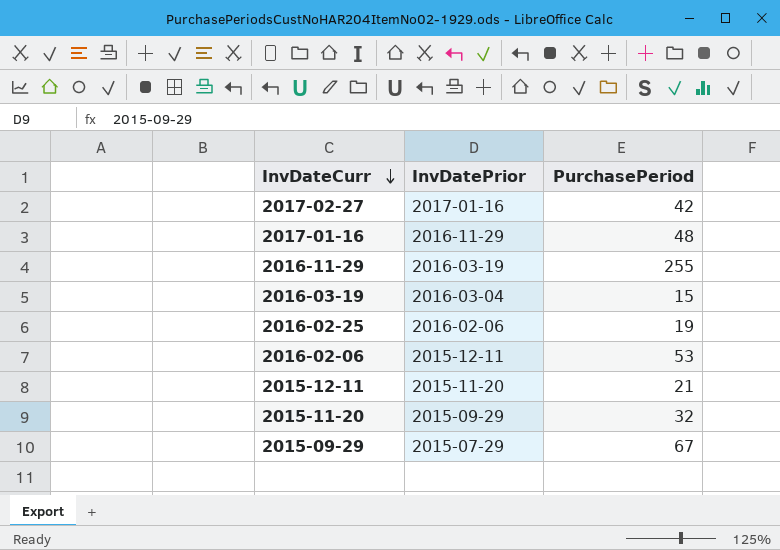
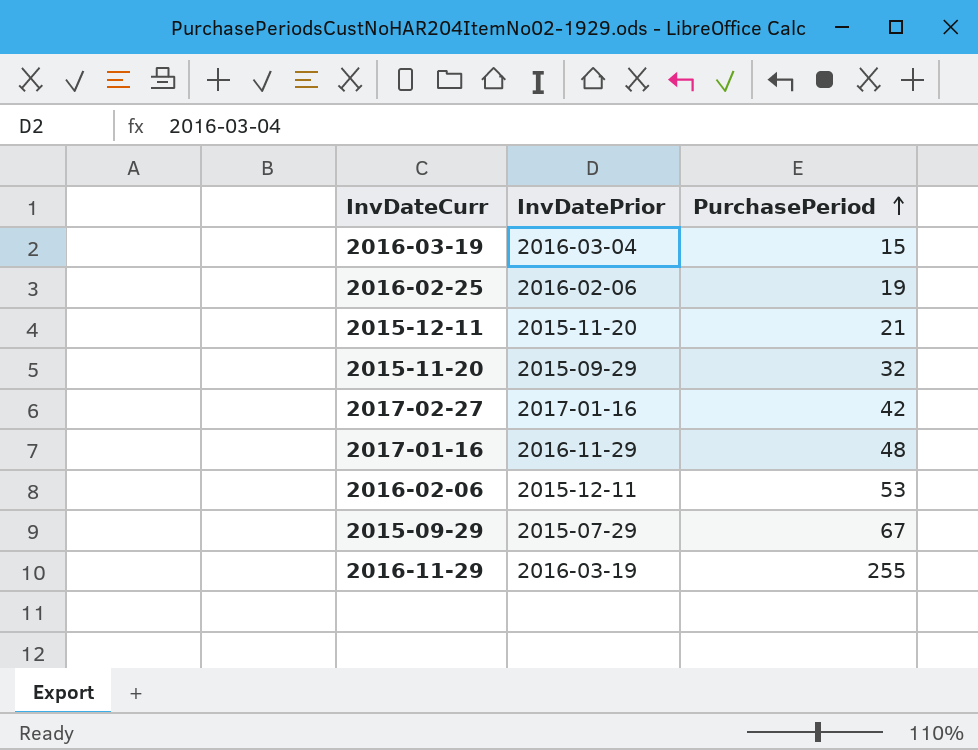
row order: InvDateCurr descending -> PurchasePeriod ascending

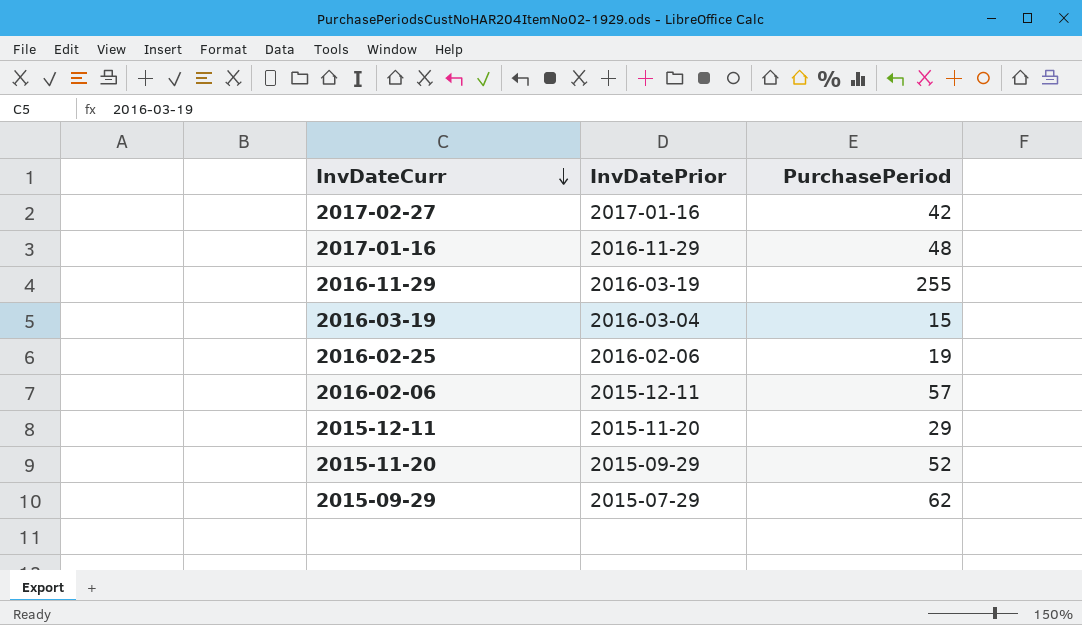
row order: PurchasePeriod ascending -> InvDateCurr descending
2016-02-06 | PurchasePeriod: 53 -> 57
2015-12-11 | PurchasePeriod: 21 -> 29
2015-11-20 | PurchasePeriod: 32 -> 52
2015-09-29 | PurchasePeriod: 67 -> 62

